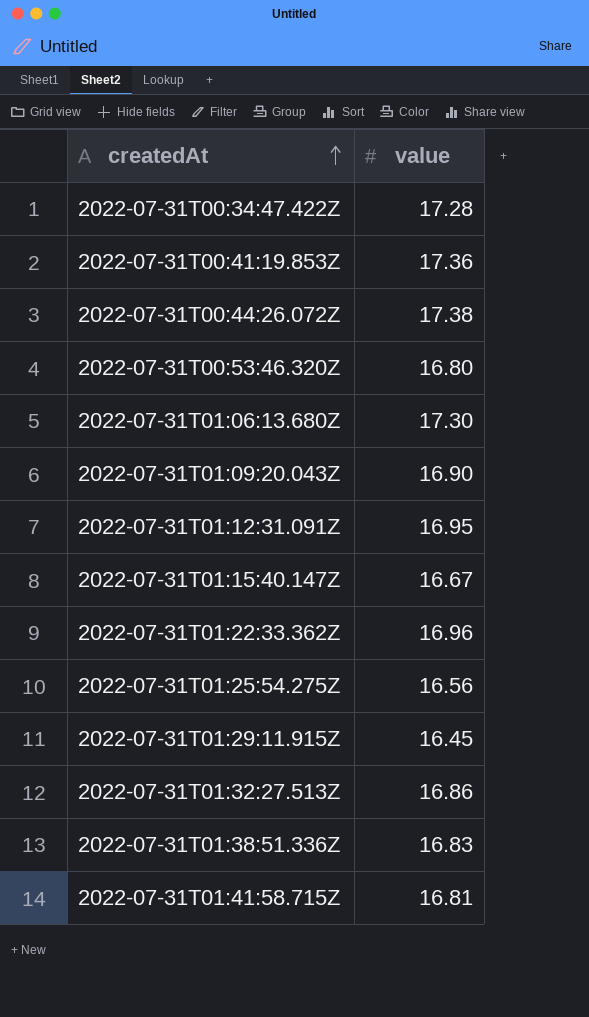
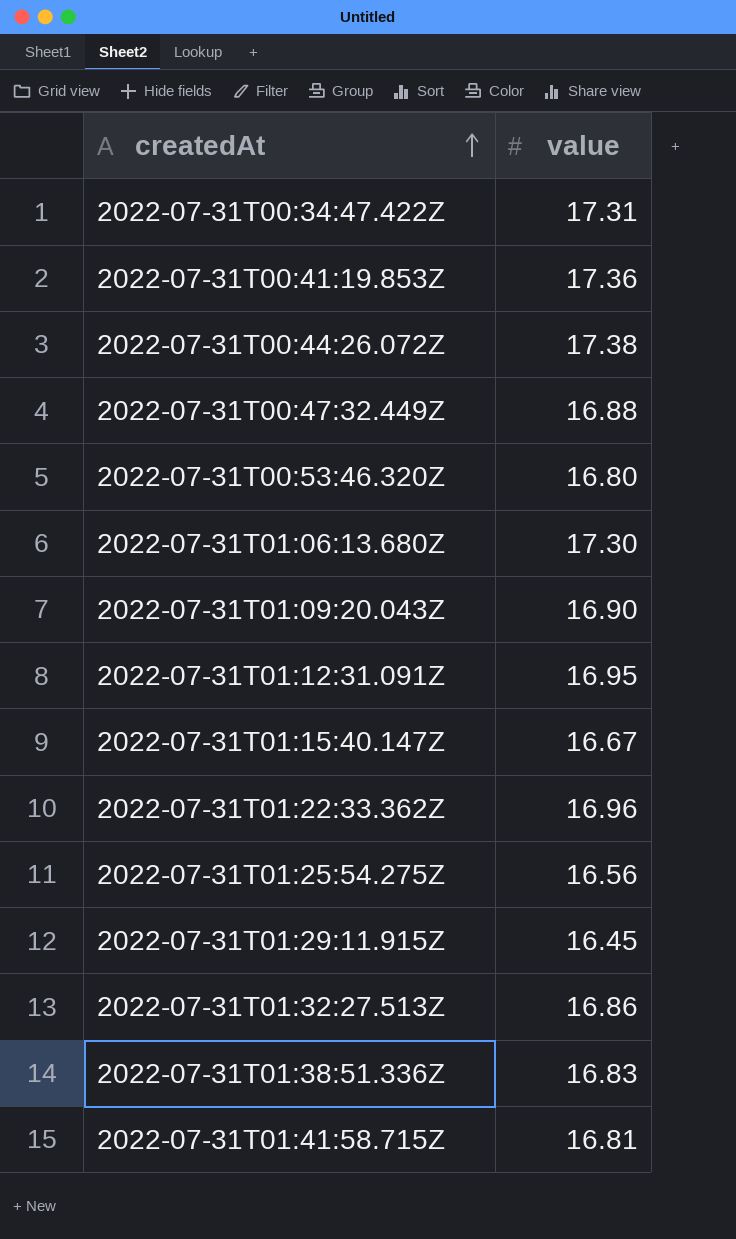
2022-07-31T00:34:47.422Z | value: 17.28 -> 17.31
row 2022-07-31T00:47:32.449Z: none -> 16.88

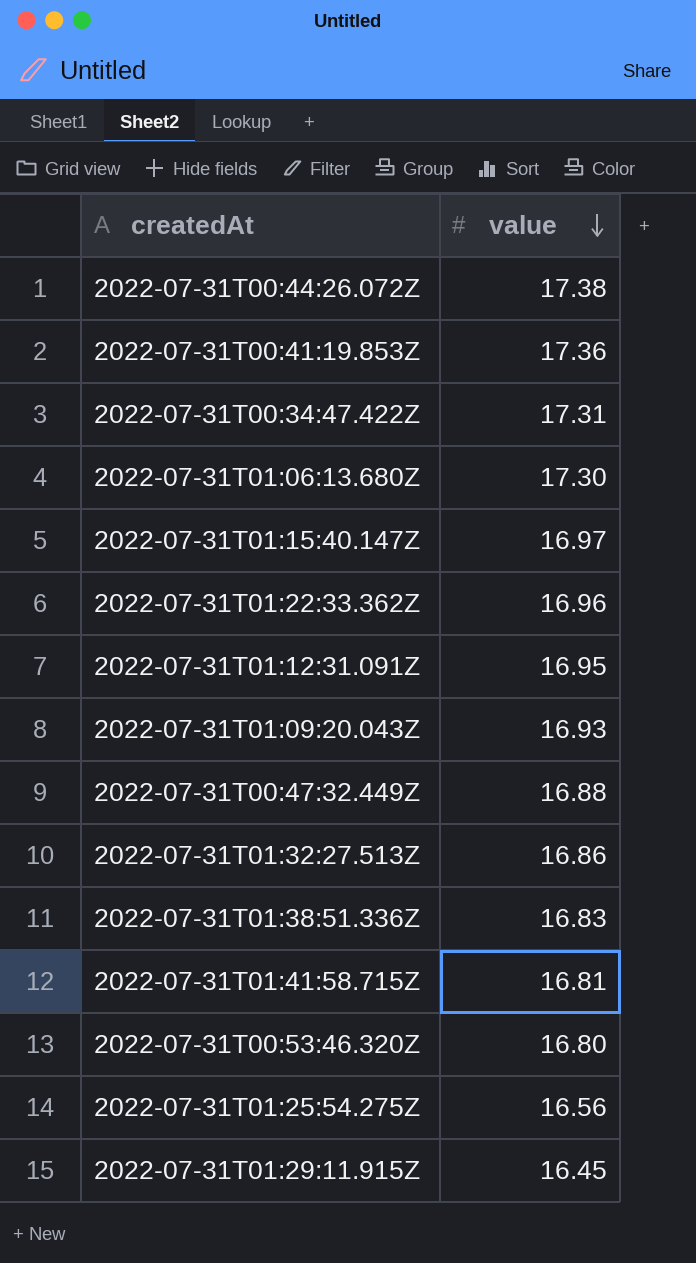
row order: createdAt ascending -> value descending
2022-07-31T01:15:40.147Z | value: 16.67 -> 16.97
2022-07-31T01:09:20.043Z | value: 16.90 -> 16.93

